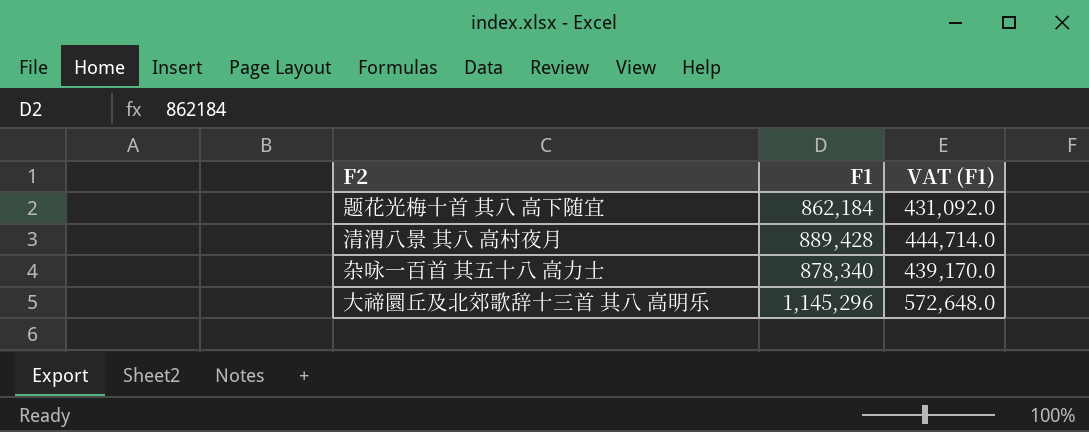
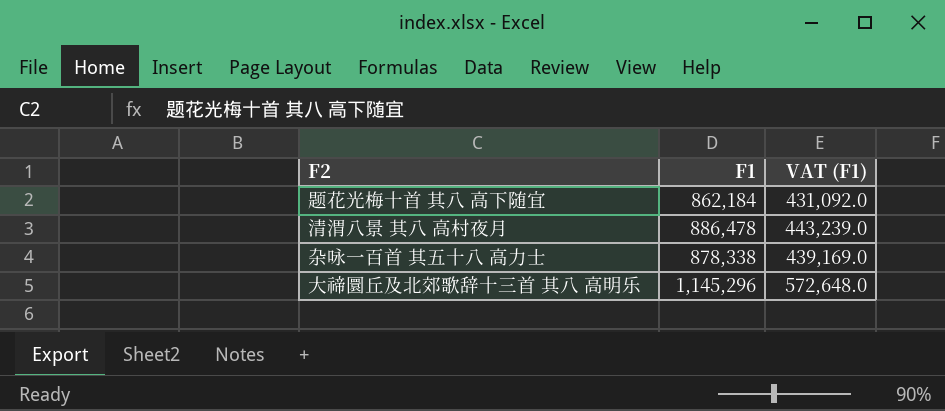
清渭八景 其八 高村夜月 | F1: 889,428 -> 886,478
清渭八景 其八 高村夜月 | VAT (F1): 444,714.0 -> 443,239.0
杂咏一百首 其五十八 高力士 | F1: 878,340 -> 878,338
杂咏一百首 其五十八 高力士 | VAT (F1): 439,170.0 -> 439,169.0

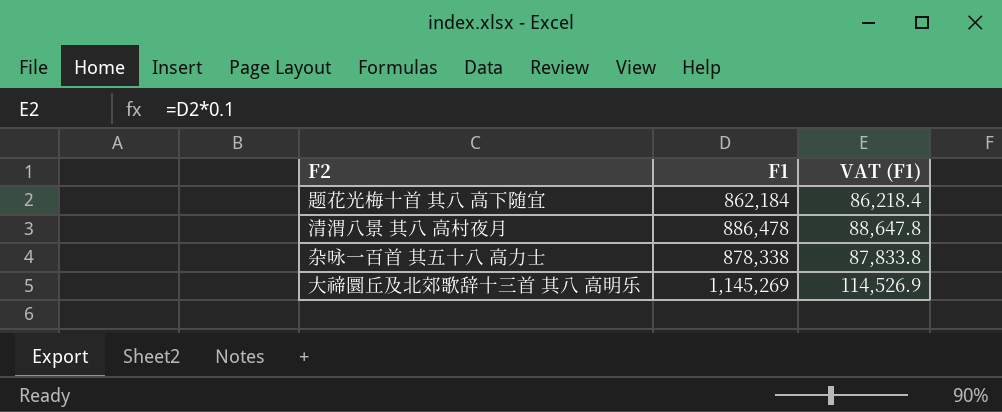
column VAT (F1) | formula: [F1] * 0.5 -> [F1] * 0.1
大禘圜丘及北郊歌辞十三首 其八 高明乐 | F1: 1,145,296 -> 1,145,269

